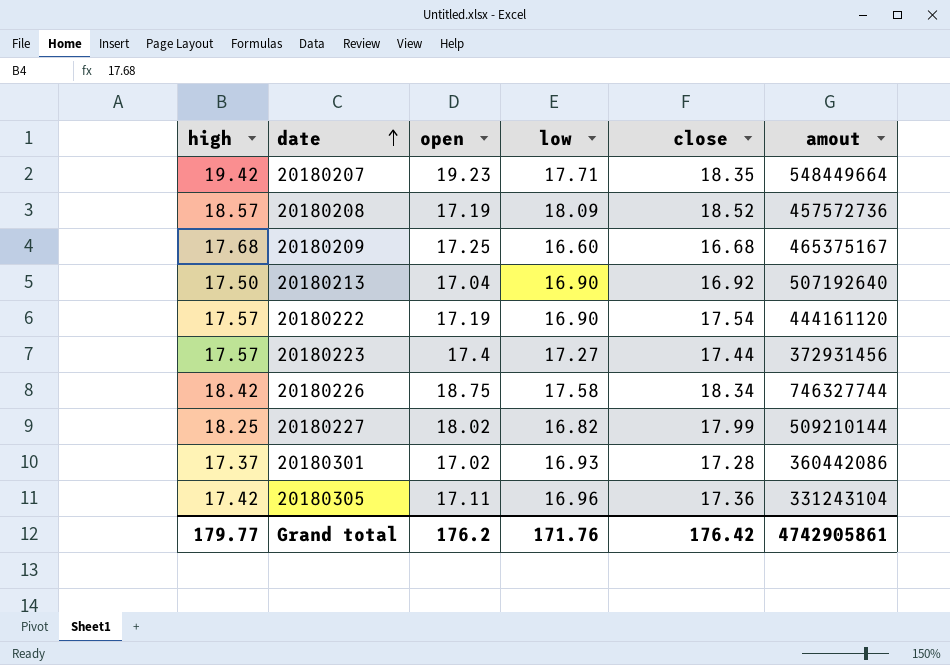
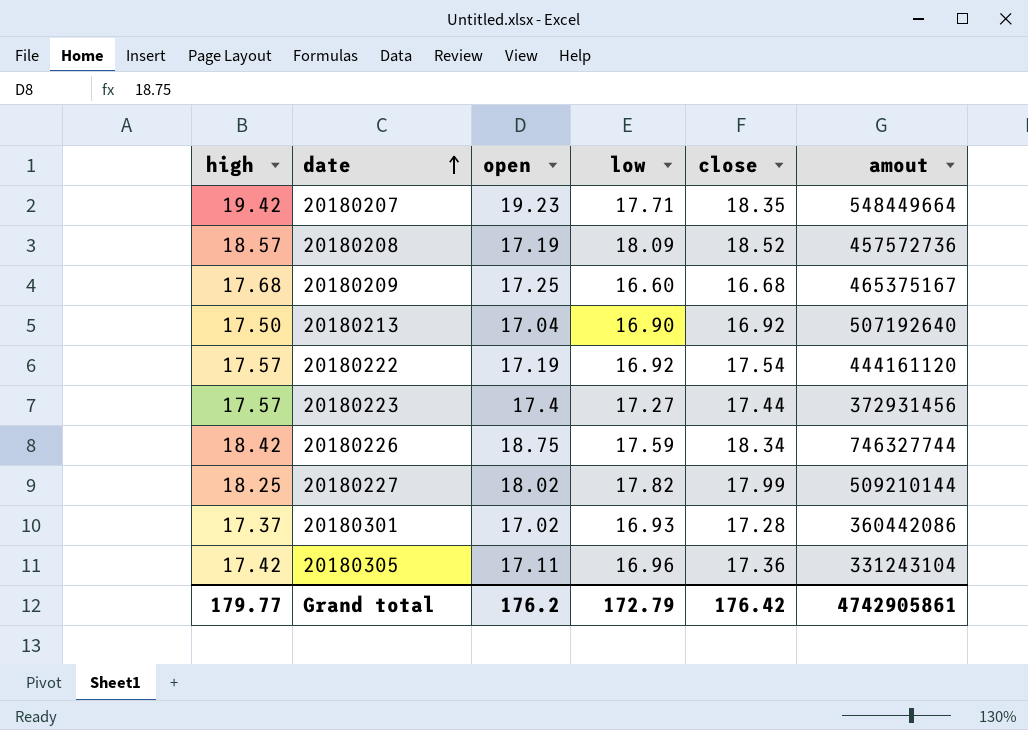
20180222 | low: 16.90 -> 16.92
20180226 | low: 17.58 -> 17.59
20180227 | low: 16.82 -> 17.82
Grand total | low: 171.76 -> 172.79

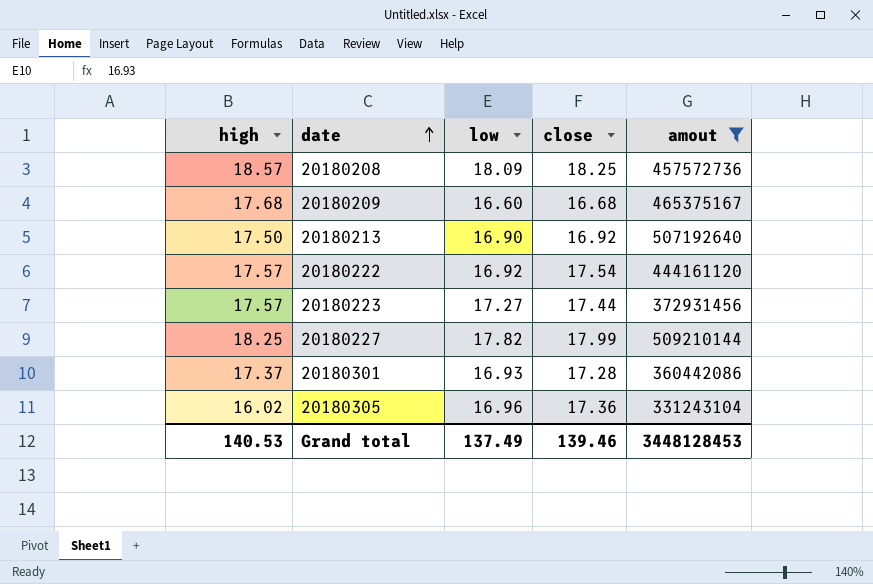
filter: none -> amout <= 509210144
column open | position: 3 -> none
20180208 | close: 18.52 -> 18.25
20180305 | high: 17.42 -> 16.02
Grand total | high: 179.77 -> 140.53
Grand total | low: 172.79 -> 137.49
Grand total | close: 176.42 -> 139.46
Grand total | amout: 4742905861 -> 3448128453

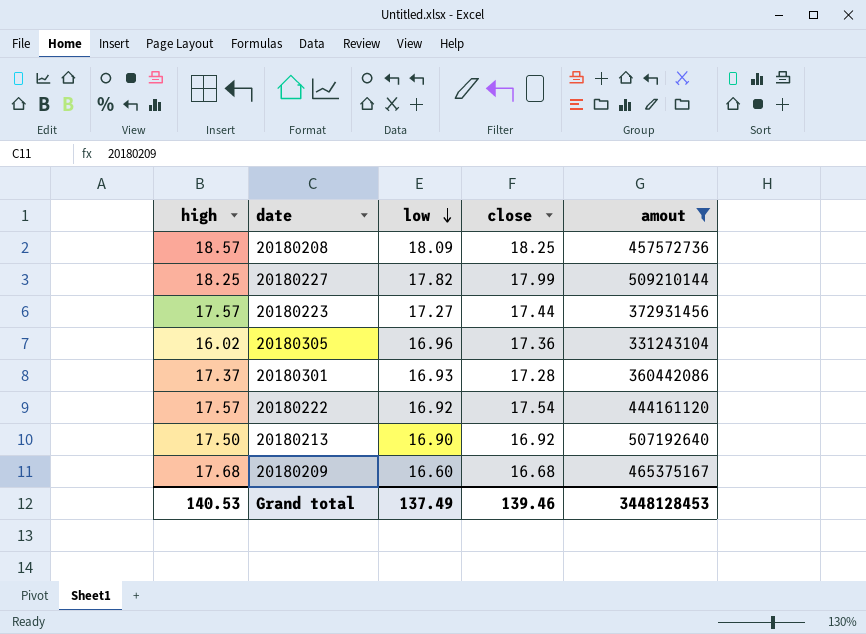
row order: date ascending -> low descending

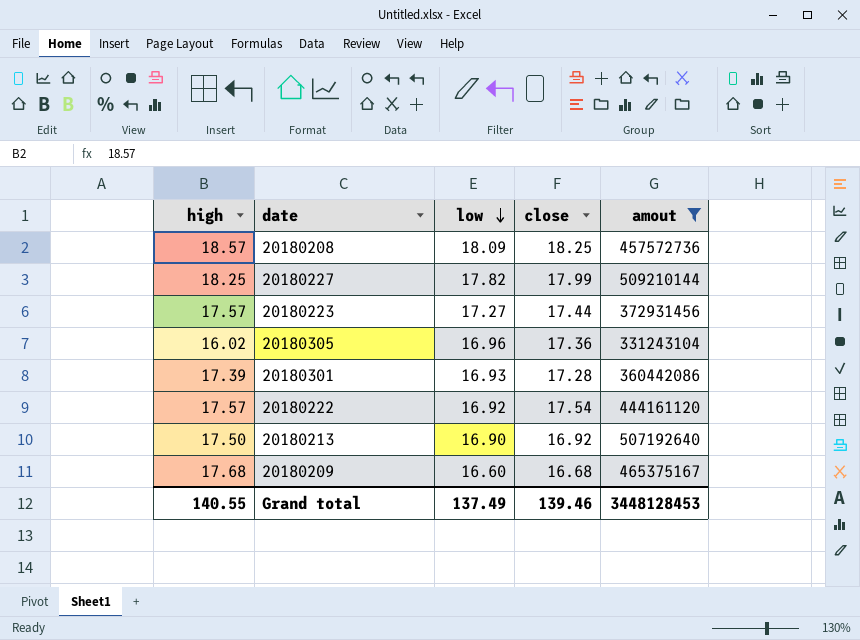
20180301 | high: 17.37 -> 17.39
Grand total | high: 140.53 -> 140.55

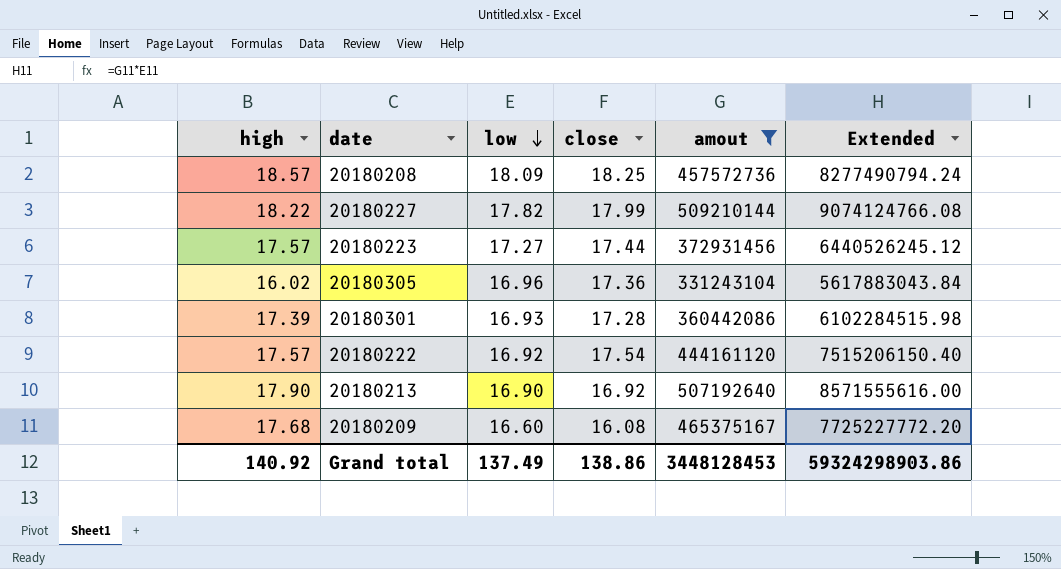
column Extended | formula: none -> [low] * [amout]
20180227 | high: 18.25 -> 18.22
20180213 | high: 17.50 -> 17.90
20180209 | close: 16.68 -> 16.08
Grand total | high: 140.55 -> 140.92
Grand total | close: 139.46 -> 138.86

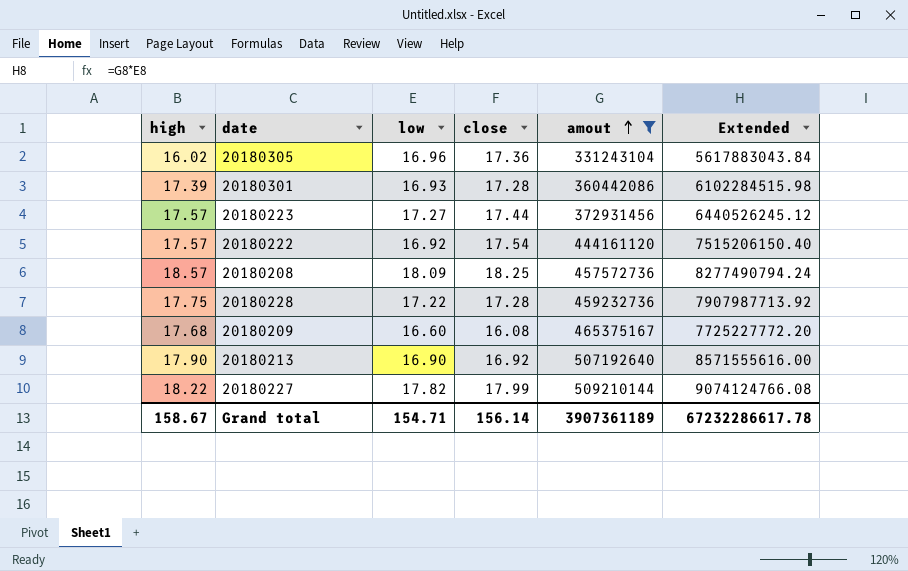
row order: low descending -> amout ascending
row 20180228: none -> 17.75 | 17.22 | 17.28 | 459232736 | 7907987713.92
Grand total | high: 140.92 -> 158.67
Grand total | low: 137.49 -> 154.71
Grand total | close: 138.86 -> 156.14
Grand total | amout: 3448128453 -> 3907361189
Grand total | Extended: 59324298903.86 -> 67232286617.78

